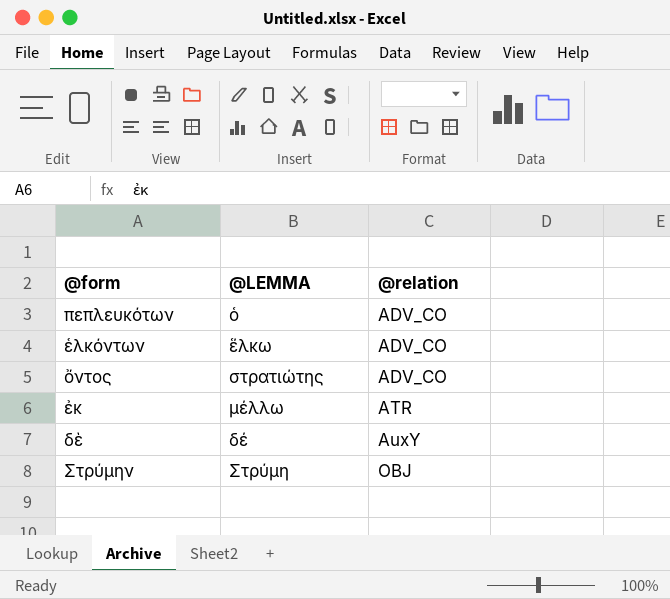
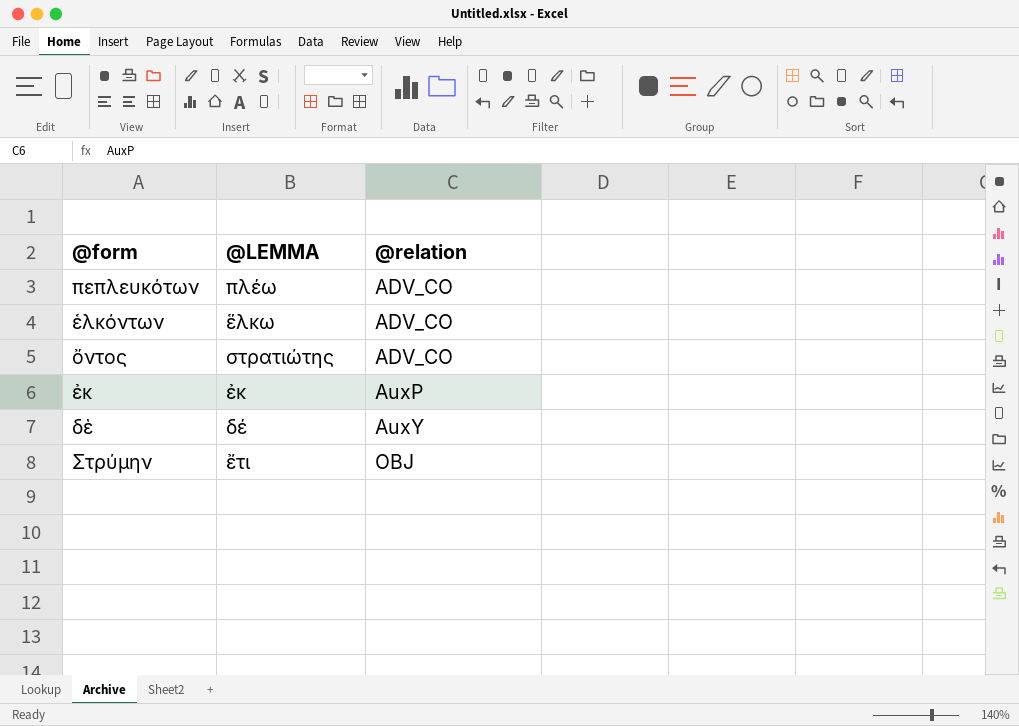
πεπλευκότων | @LEMMA: ὁ -> πλέω
ἐκ | @LEMMA: μέλλω -> ἐκ
ἐκ | @relation: ATR -> AuxP
Στρύμην | @LEMMA: Στρύμη -> ἔτι

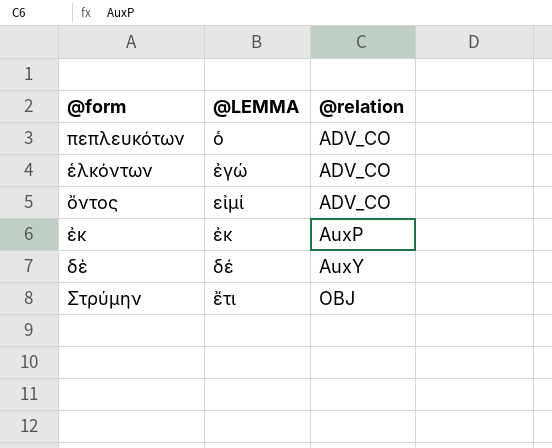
πεπλευκότων | @LEMMA: πλέω -> ὁ
ἑλκόντων | @LEMMA: ἕλκω -> ἐγώ
ὄντος | @LEMMA: στρατιώτης -> εἰμί

